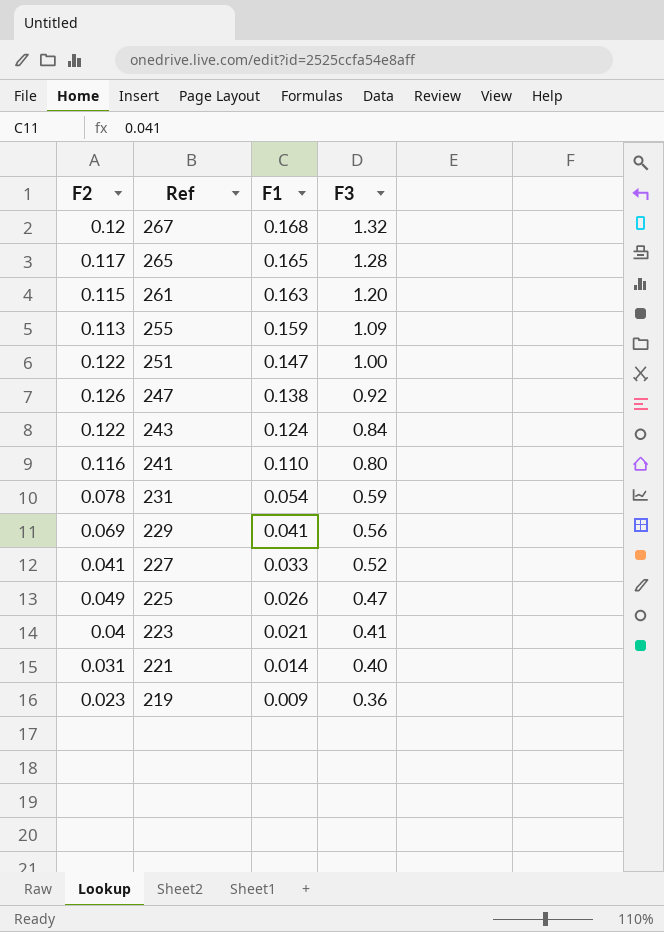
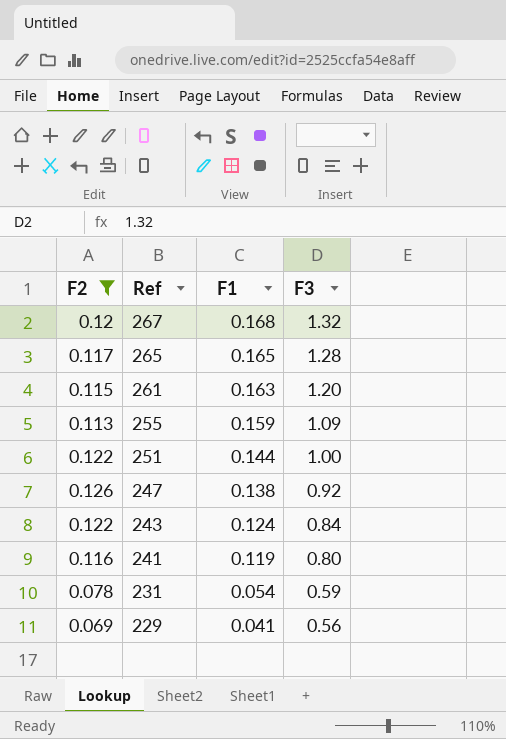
filter: none -> F2 >= 0.069
251 | F1: 0.147 -> 0.144
241 | F1: 0.110 -> 0.119

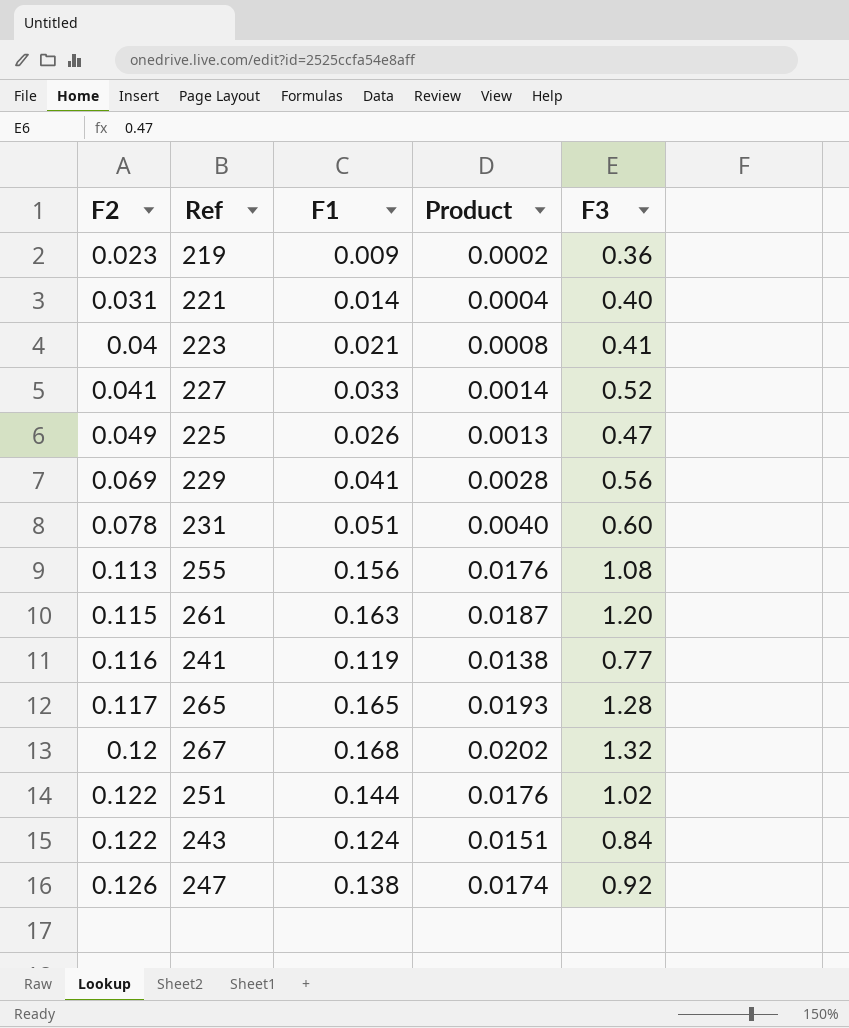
filter: F2 >= 0.069 -> none
row order: Ref descending -> F2 ascending
column Product | formula: none -> [F2] * [F1]
231 | F1: 0.054 -> 0.051
231 | F3: 0.59 -> 0.60
255 | F1: 0.159 -> 0.156
255 | F3: 1.09 -> 1.08
241 | F3: 0.80 -> 0.77
251 | F3: 1.00 -> 1.02

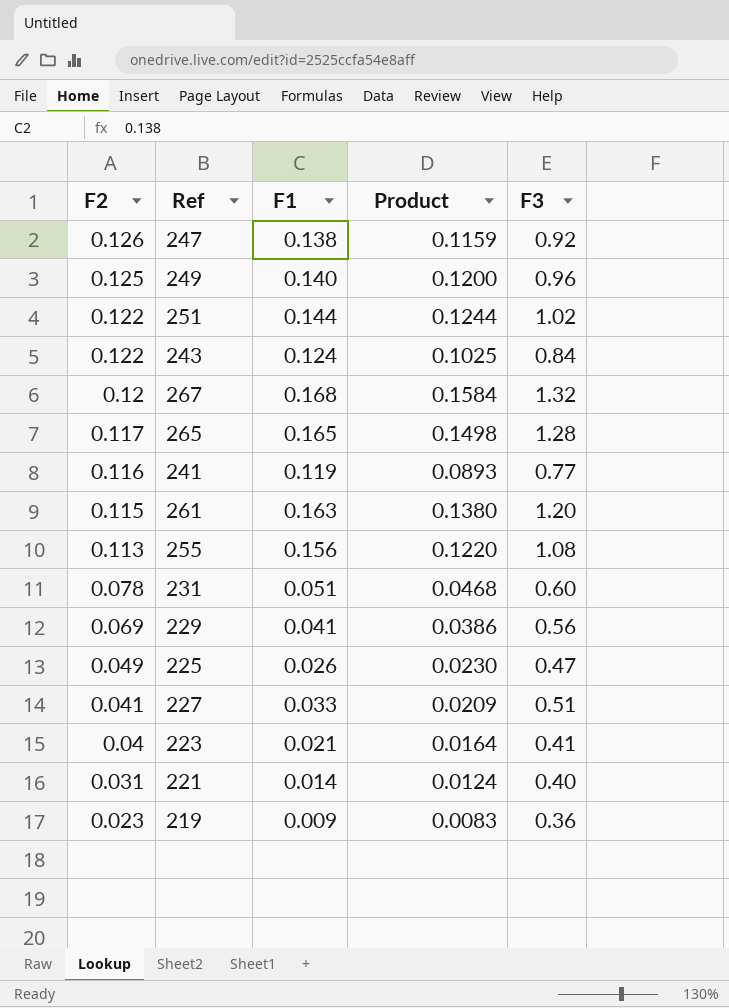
row order: F2 ascending -> F2 descending
column Product | formula: [F2] * [F1] -> [F2] * [F3]
row 249: none -> 0.125 | 0.140 | 0.1200 | 0.96
227 | F3: 0.52 -> 0.51

